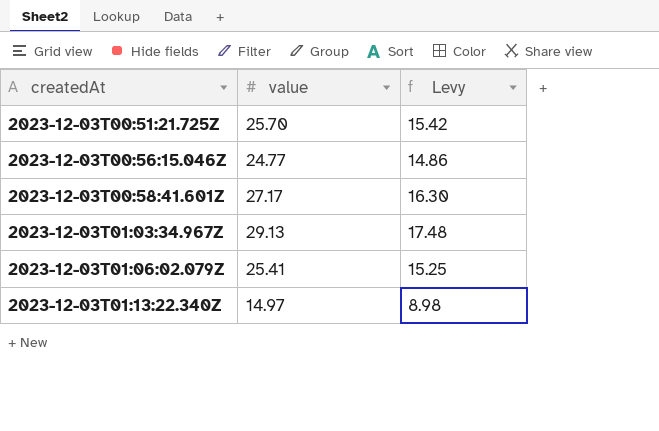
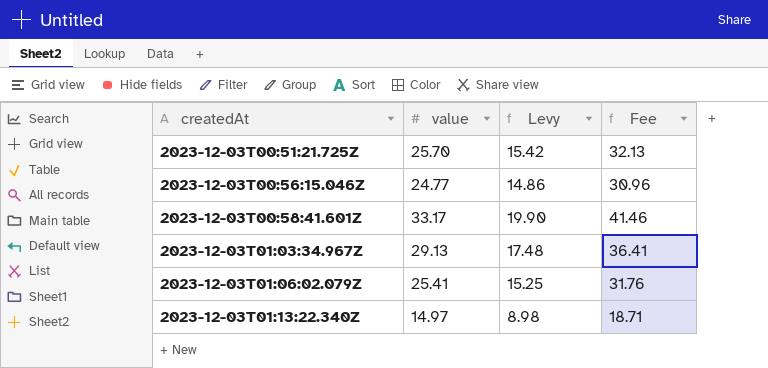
column Fee | formula: none -> [value] * 1.25
2023-12-03T00:58:41.601Z | value: 27.17 -> 33.17
2023-12-03T00:58:41.601Z | Levy: 16.30 -> 19.90

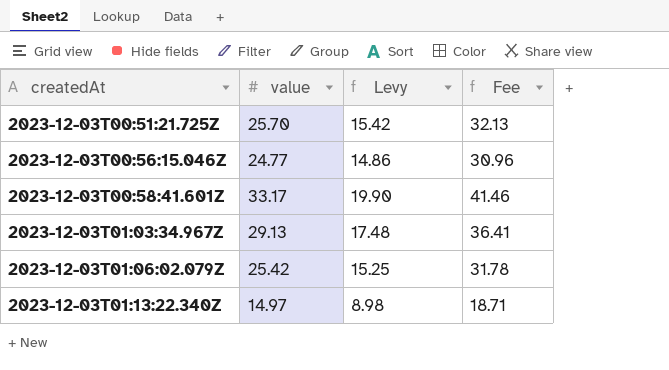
2023-12-03T01:06:02.079Z | value: 25.41 -> 25.42
2023-12-03T01:06:02.079Z | Fee: 31.76 -> 31.78

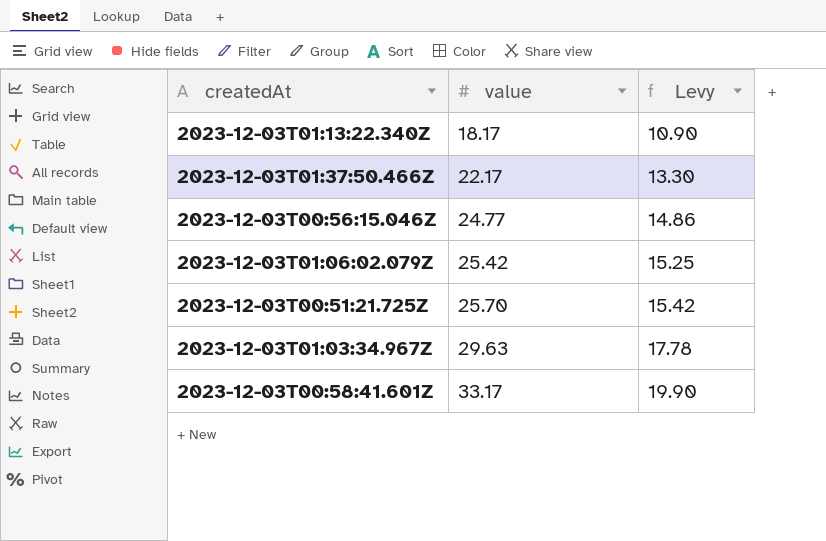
row order: createdAt ascending -> value ascending
column Fee | formula: [value] * 1.25 -> none
2023-12-03T01:13:22.340Z | value: 14.97 -> 18.17
2023-12-03T01:13:22.340Z | Levy: 8.98 -> 10.90
row 2023-12-03T01:37:50.466Z: none -> 22.17 | 13.30
2023-12-03T01:03:34.967Z | value: 29.13 -> 29.63
2023-12-03T01:03:34.967Z | Levy: 17.48 -> 17.78

